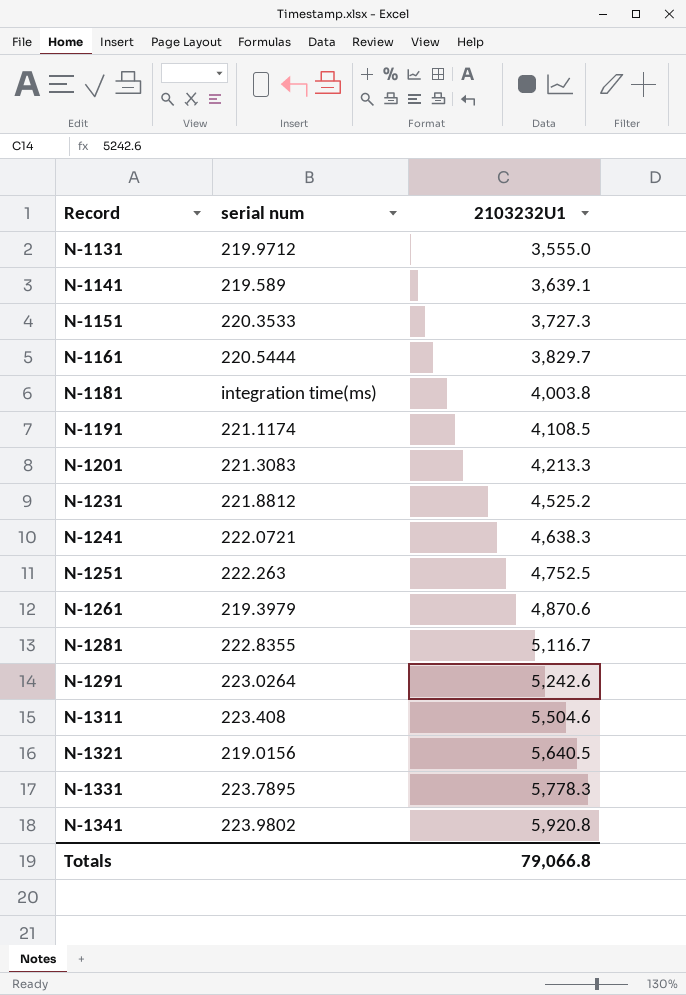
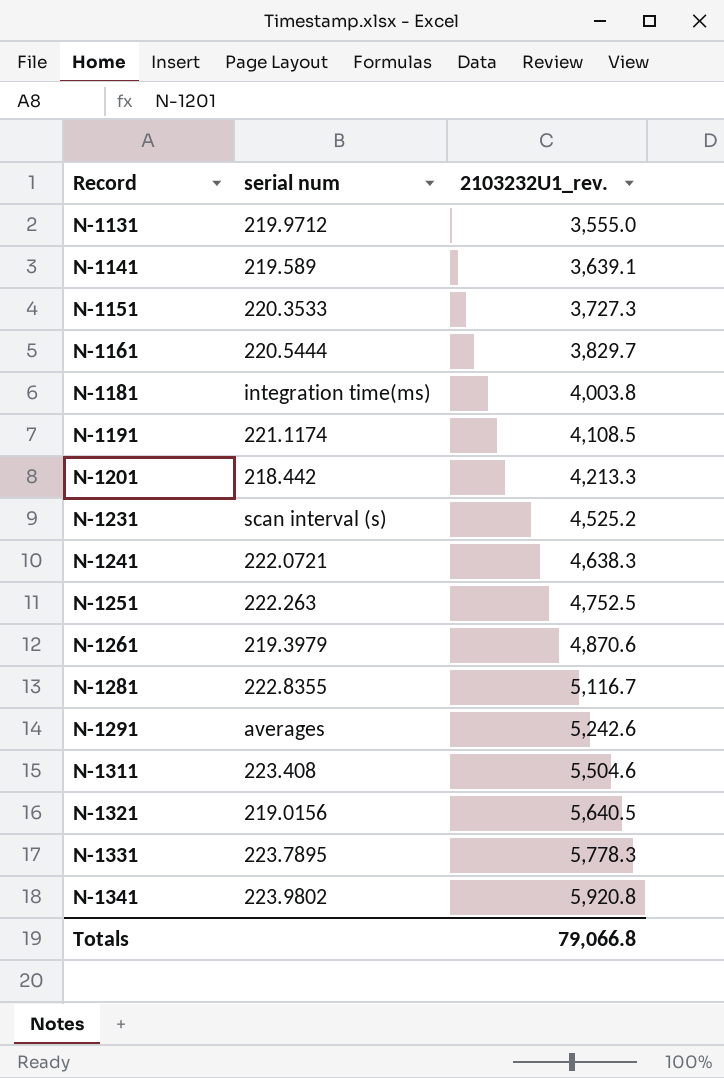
column name: 2103232U1 -> 2103232U1_rev.
N-1201 | serial num: 221.3083 -> 218.442
N-1231 | serial num: 221.8812 -> scan interval (s)
N-1291 | serial num: 223.0264 -> averages

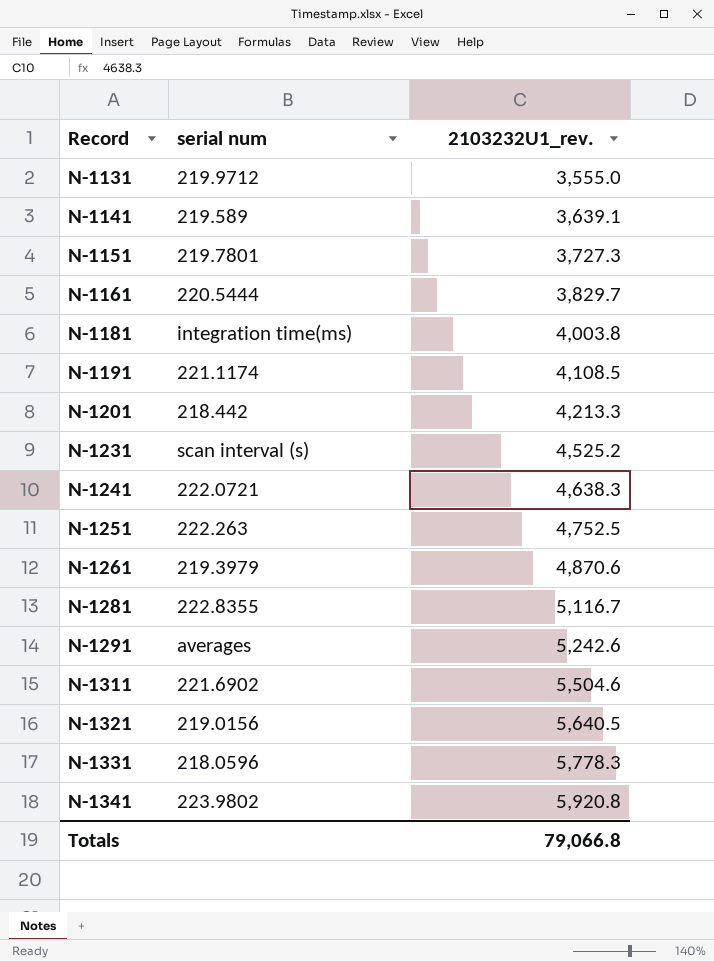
N-1151 | serial num: 220.3533 -> 219.7801
N-1311 | serial num: 223.408 -> 221.6902
N-1331 | serial num: 223.7895 -> 218.0596

